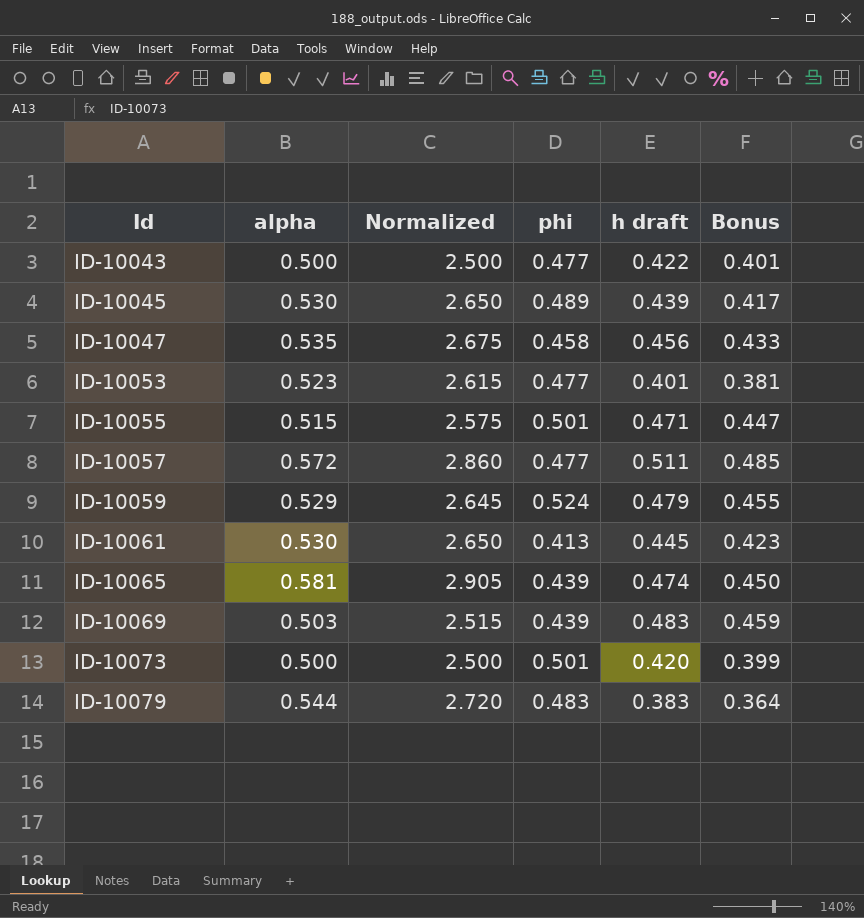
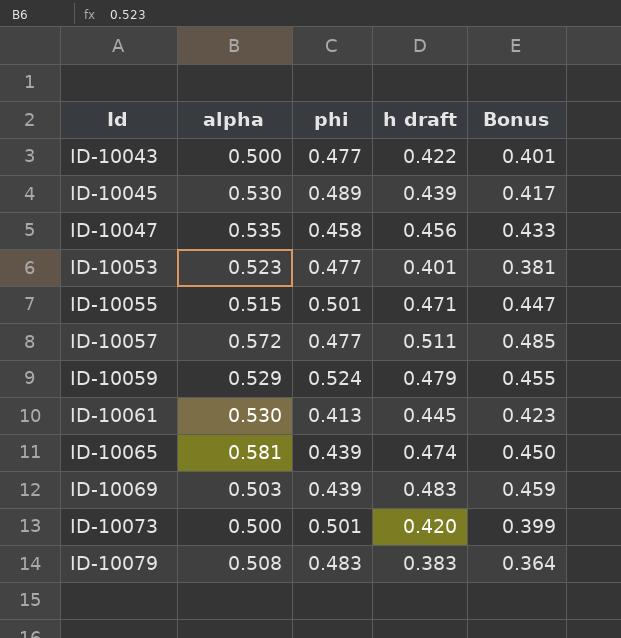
column Normalized | formula: [alpha] * 5 -> none
ID-10079 | alpha: 0.544 -> 0.508

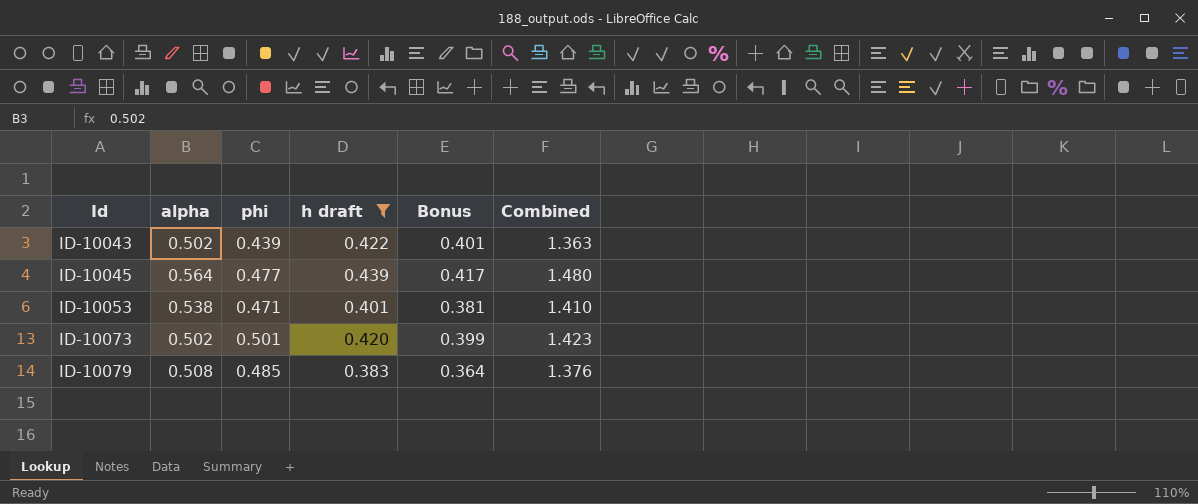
filter: none -> h draft <= 0.439
column Combined | formula: none -> [alpha] + [phi] + [h draft]
ID-10043 | alpha: 0.500 -> 0.502
ID-10043 | phi: 0.477 -> 0.439
ID-10045 | alpha: 0.530 -> 0.564
ID-10045 | phi: 0.489 -> 0.477
ID-10053 | alpha: 0.523 -> 0.538
ID-10053 | phi: 0.477 -> 0.471
ID-10073 | alpha: 0.500 -> 0.502
ID-10079 | phi: 0.483 -> 0.485

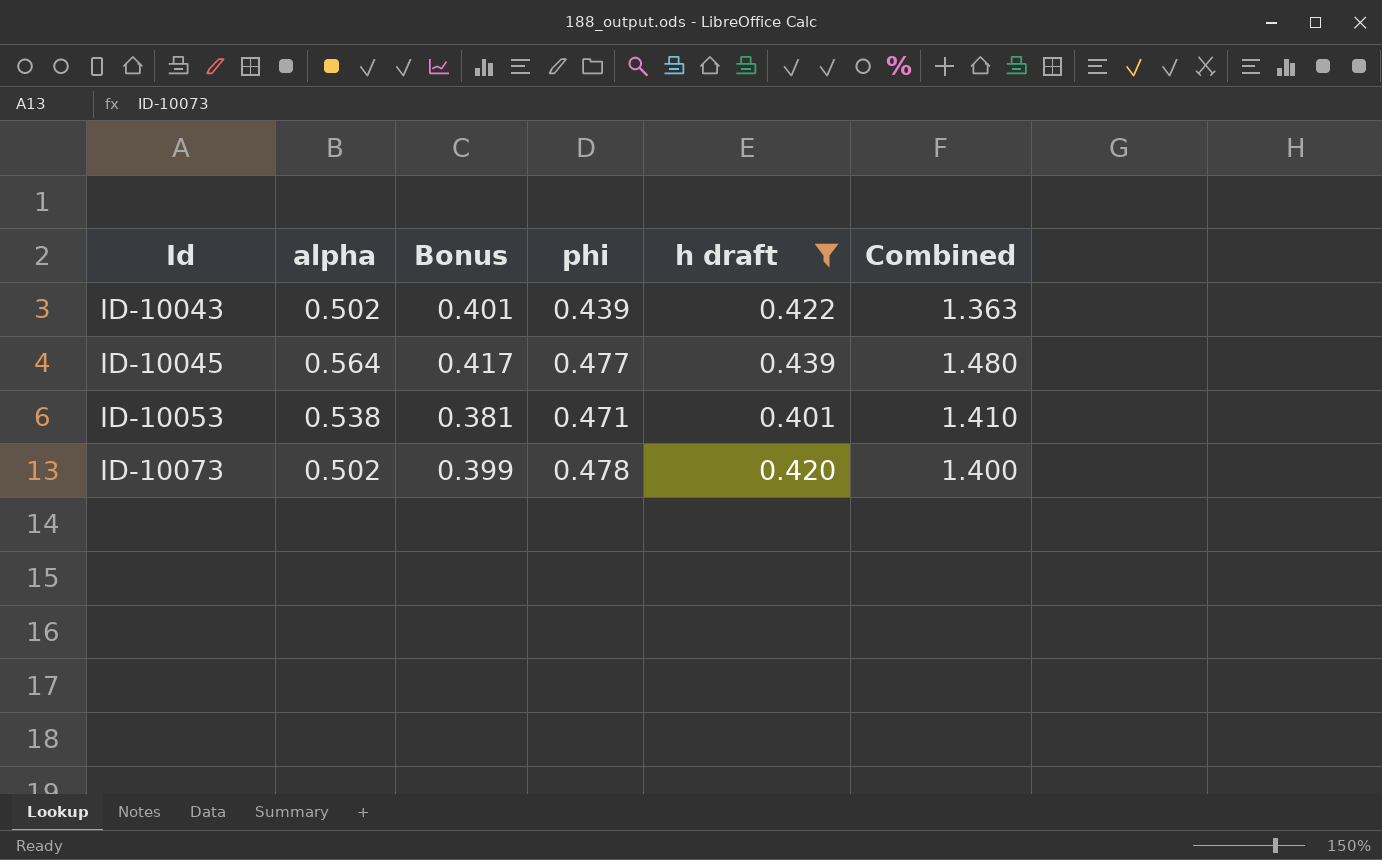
column Bonus | position: 5 -> 3
row ID-10079: 0.508 | 0.485 | 0.383 | 0.364 | 1.376 -> none
ID-10073 | phi: 0.501 -> 0.478
ID-10073 | Combined: 1.423 -> 1.400

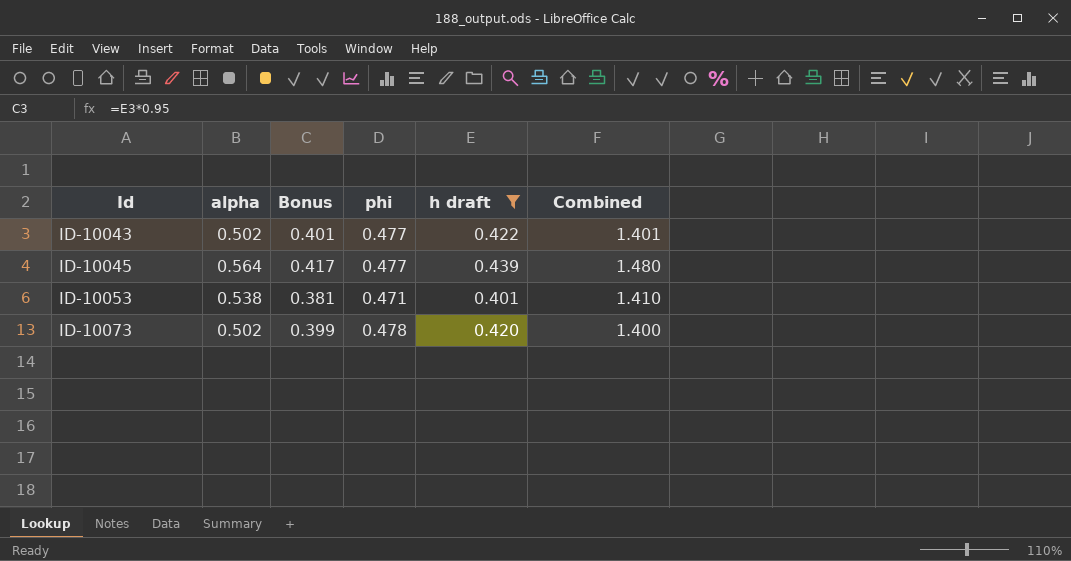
ID-10043 | phi: 0.439 -> 0.477
ID-10043 | Combined: 1.363 -> 1.401

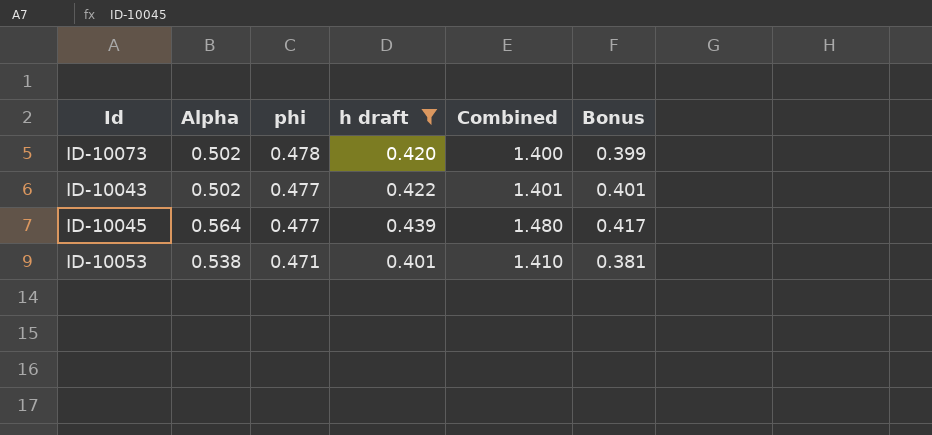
row order: Id ascending -> phi descending
column name: alpha -> Alpha
column Bonus | position: 3 -> 6

